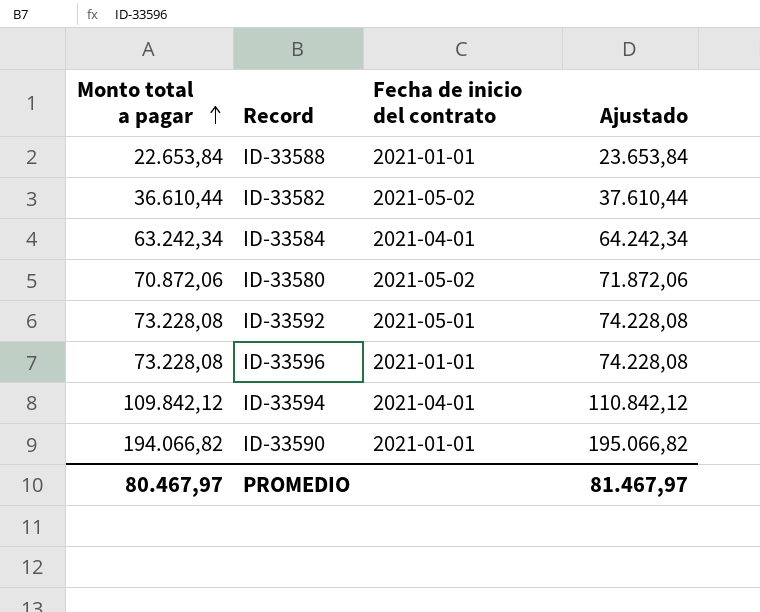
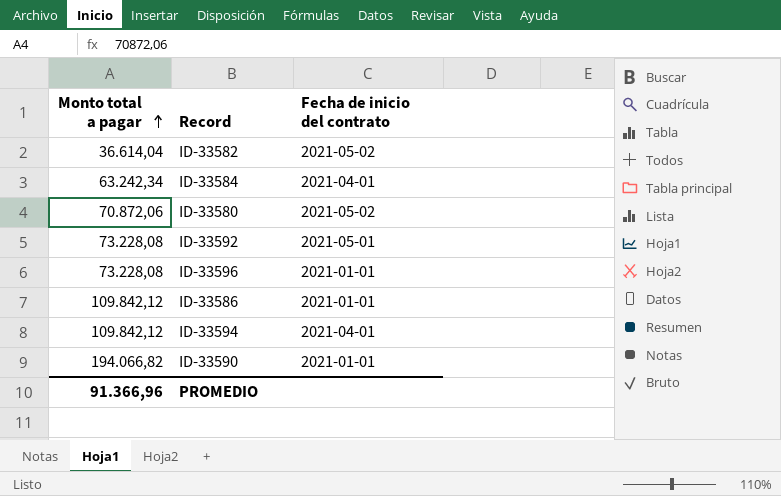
column Ajustado | formula: [Monto total a pagar] + 1000 -> none
row ID-33588: 22.653,84 | 2021-01-01 | 23.653,84 -> none
ID-33582 | Monto total a pagar: 36.610,44 -> 36.614,04
row ID-33586: none -> 109.842,12 | 2021-01-01
PROMEDIO | Monto total a pagar: 80.467,97 -> 91.366,96

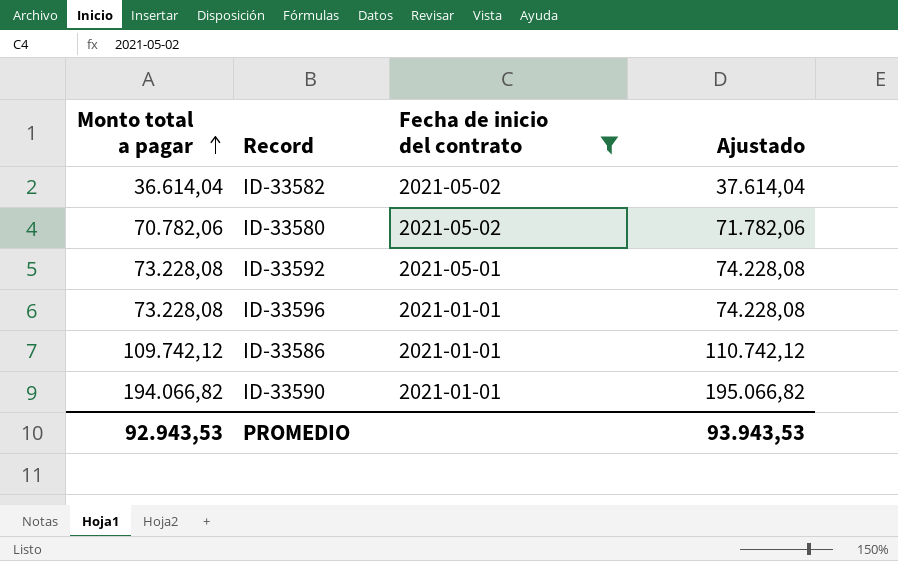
filter: none -> Fecha de inicio del contrato != 2021-04-01
column Ajustado | formula: none -> [Monto total a pagar] + 1000
ID-33580 | Monto total a pagar: 70.872,06 -> 70.782,06
ID-33586 | Monto total a pagar: 109.842,12 -> 109.742,12
PROMEDIO | Monto total a pagar: 91.366,96 -> 92.943,53

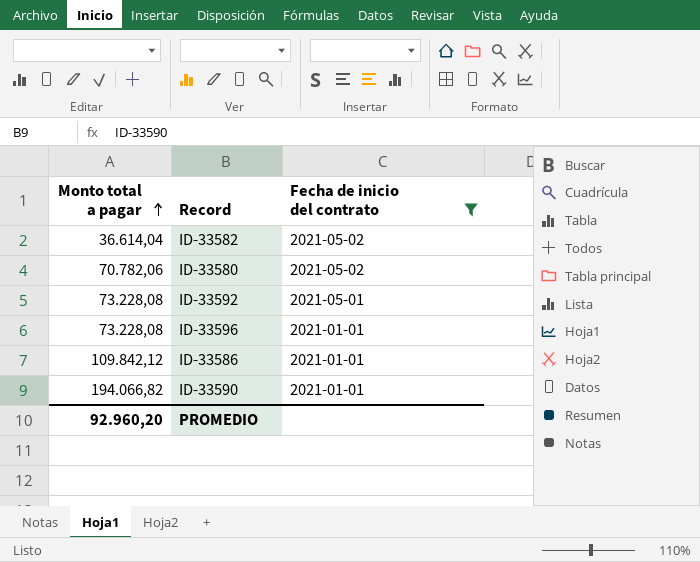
column Ajustado | formula: [Monto total a pagar] + 1000 -> none
ID-33586 | Monto total a pagar: 109.742,12 -> 109.842,12
PROMEDIO | Monto total a pagar: 92.943,53 -> 92.960,20

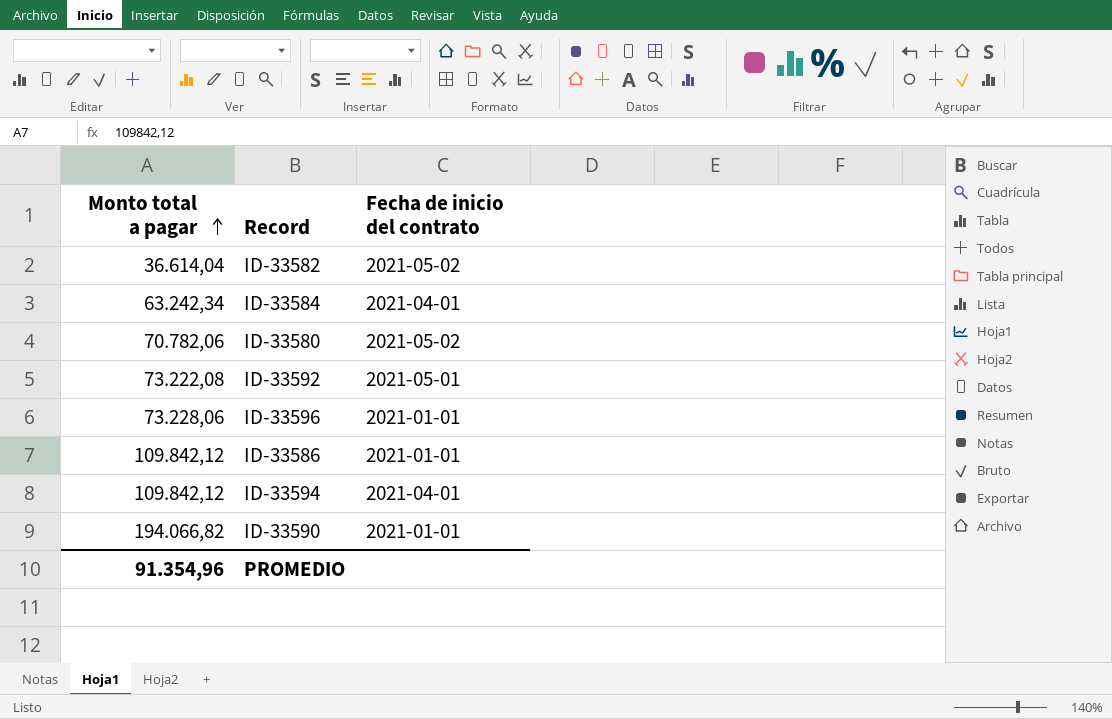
filter: Fecha de inicio del contrato != 2021-04-01 -> none
ID-33592 | Monto total a pagar: 73.228,08 -> 73.222,08
ID-33596 | Monto total a pagar: 73.228,08 -> 73.228,06
PROMEDIO | Monto total a pagar: 92.960,20 -> 91.354,96

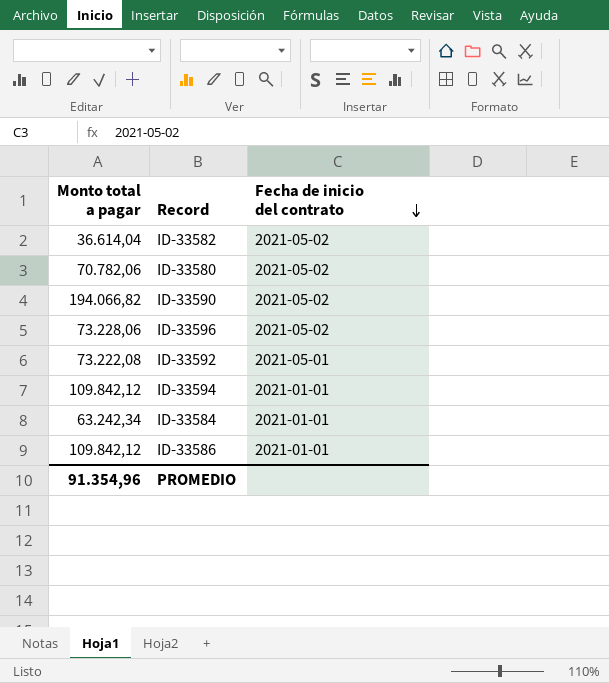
row order: Monto total a pagar ascending -> Fecha de inicio del contrato descending
ID-33590 | Fecha de inicio del contrato: 2021-01-01 -> 2021-05-02
ID-33596 | Fecha de inicio del contrato: 2021-01-01 -> 2021-05-02
ID-33594 | Fecha de inicio del contrato: 2021-04-01 -> 2021-01-01
ID-33584 | Fecha de inicio del contrato: 2021-04-01 -> 2021-01-01

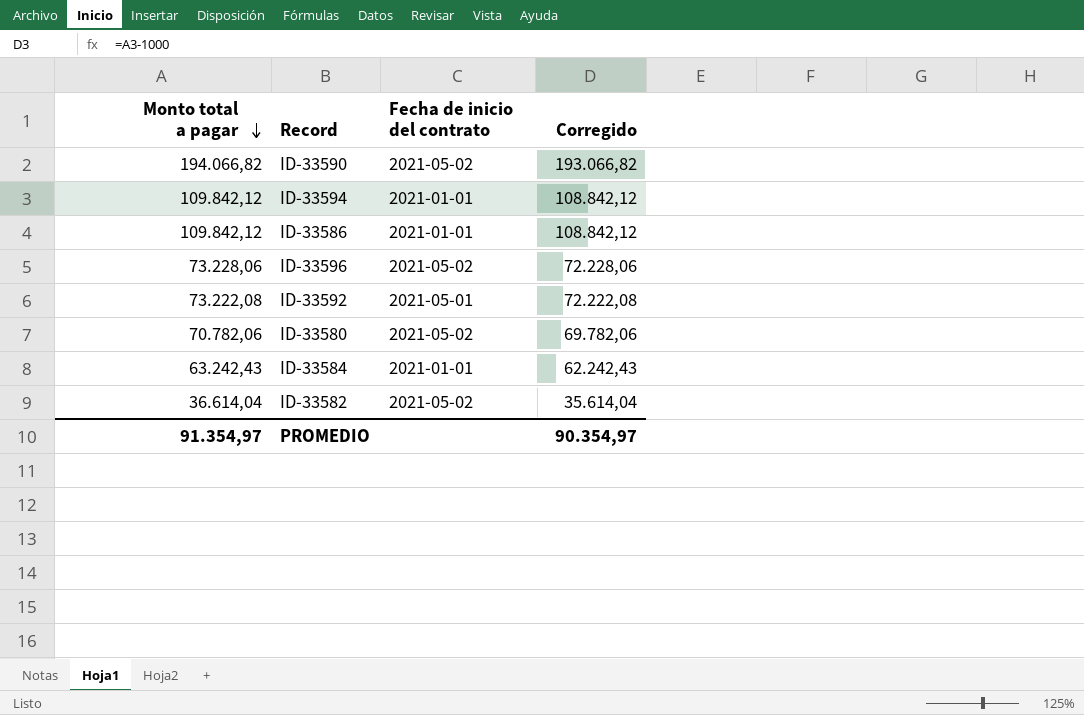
row order: Fecha de inicio del contrato descending -> Monto total a pagar descending
column Corregido | formula: none -> [Monto total a pagar] - 1000
ID-33584 | Monto total a pagar: 63.242,34 -> 63.242,43
PROMEDIO | Monto total a pagar: 91.354,96 -> 91.354,97

